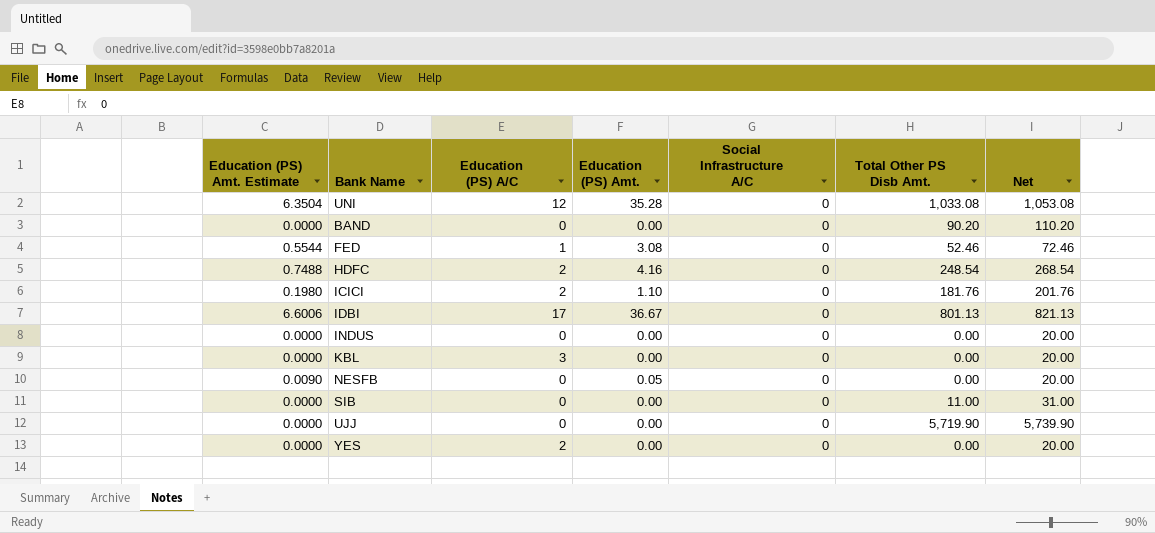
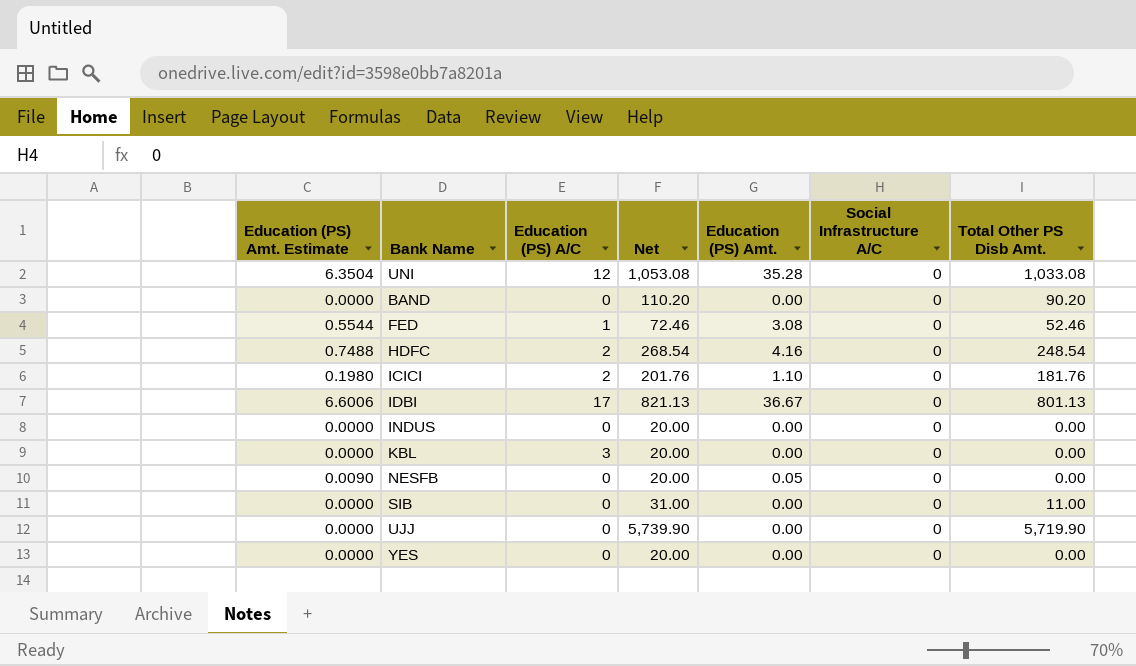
column Net | position: 7 -> 4
YES | Education (PS) A/C: 2 -> 0

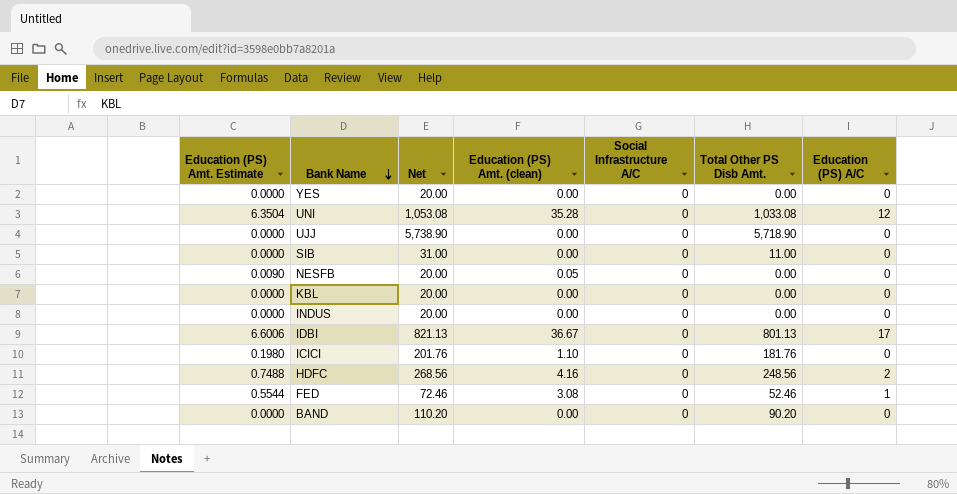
row order: none -> Bank Name descending
column name: Education (PS) Amt. -> Education (PS) Amt. (clean)
column Education (PS) A/C | position: 3 -> 7
UJJ | Net: 5,739.90 -> 5,738.90
UJJ | Total Other PS Disb Amt.: 5,719.90 -> 5,718.90
KBL | Education (PS) A/C: 3 -> 0
ICICI | Education (PS) A/C: 2 -> 0
HDFC | Net: 268.54 -> 268.56
HDFC | Total Other PS Disb Amt.: 248.54 -> 248.56

